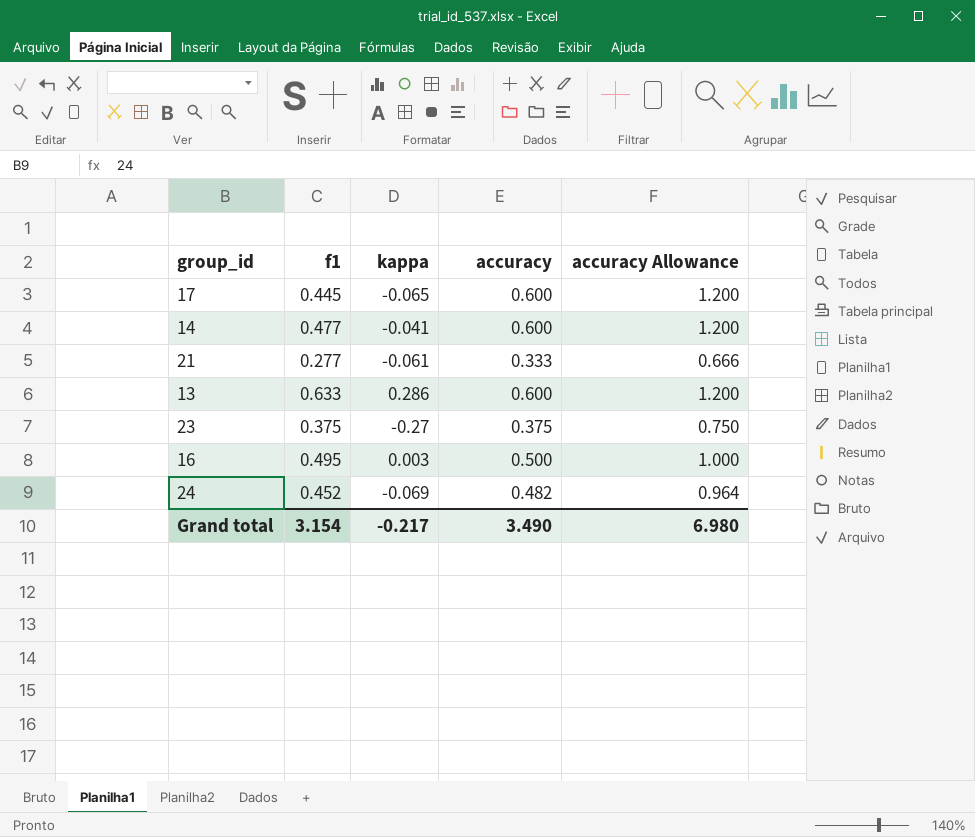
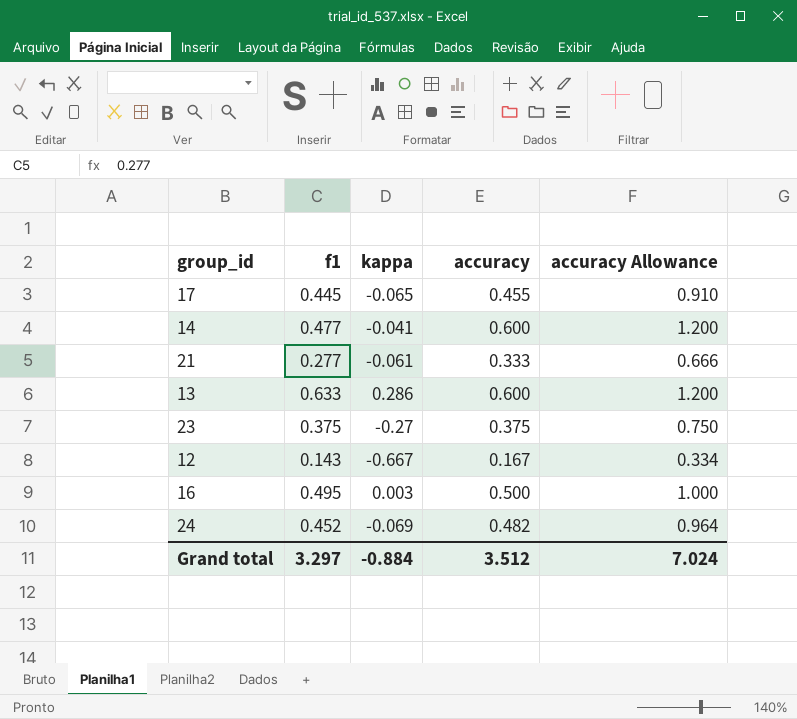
17 | accuracy: 0.600 -> 0.455
17 | accuracy Allowance: 1.200 -> 0.910
row 12: none -> 0.143 | -0.667 | 0.167 | 0.334
Grand total | f1: 3.154 -> 3.297
Grand total | kappa: -0.217 -> -0.884
Grand total | accuracy: 3.490 -> 3.512
Grand total | accuracy Allowance: 6.980 -> 7.024

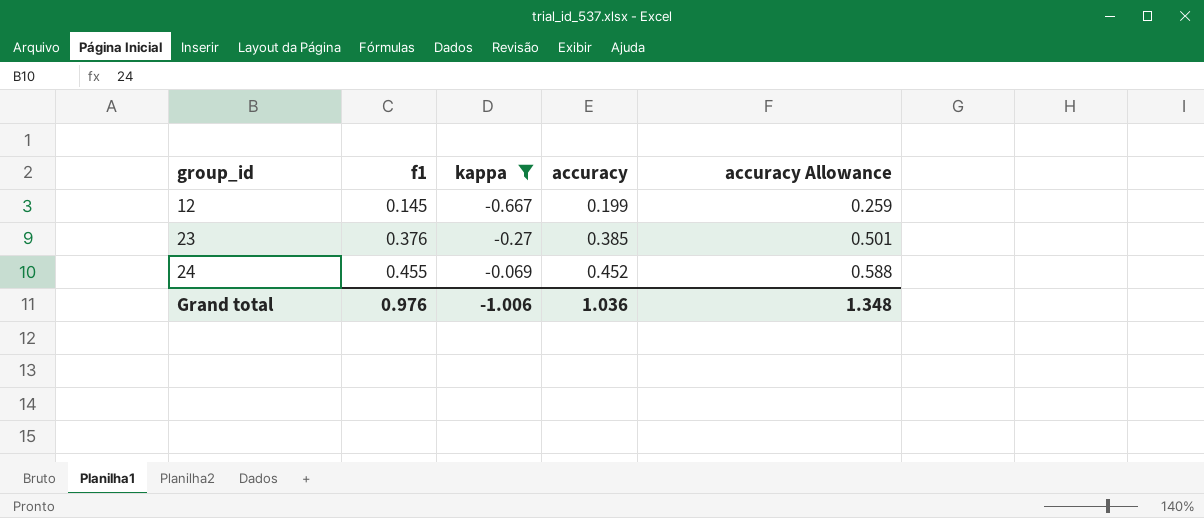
filter: none -> kappa <= -0.069
row order: none -> group_id ascending
column accuracy Allowance | formula: [accuracy] * 2 -> [accuracy] * 1.3
12 | f1: 0.143 -> 0.145
12 | accuracy: 0.167 -> 0.199
23 | f1: 0.375 -> 0.376
23 | accuracy: 0.375 -> 0.385
24 | f1: 0.452 -> 0.455
24 | accuracy: 0.482 -> 0.452
Grand total | f1: 3.297 -> 0.976
Grand total | kappa: -0.884 -> -1.006
Grand total | accuracy: 3.512 -> 1.036
Grand total | accuracy Allowance: 7.024 -> 1.348

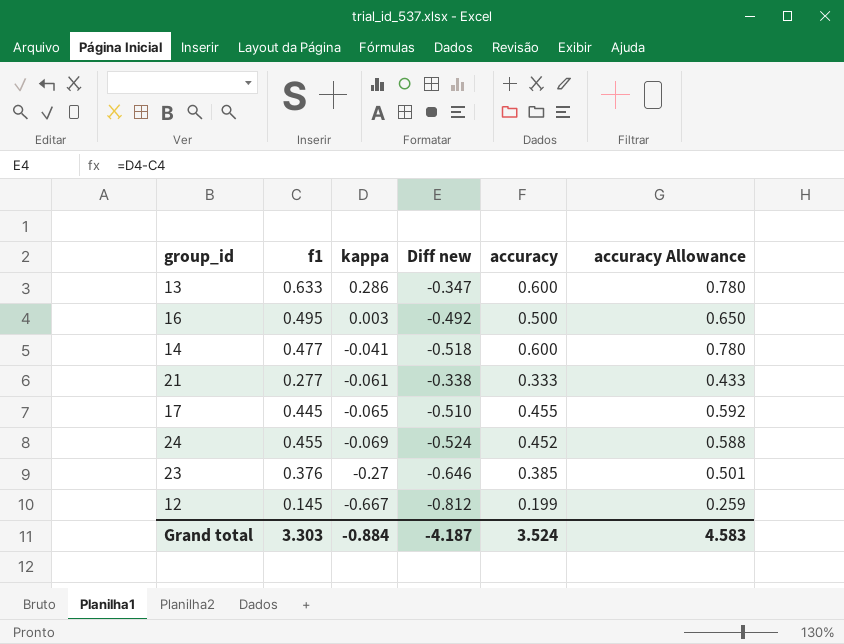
filter: kappa <= -0.069 -> none
row order: group_id ascending -> kappa descending
column Diff new | formula: none -> [kappa] - [f1]
Grand total | f1: 0.976 -> 3.303
Grand total | kappa: -1.006 -> -0.884
Grand total | accuracy: 1.036 -> 3.524
Grand total | accuracy Allowance: 1.348 -> 4.583

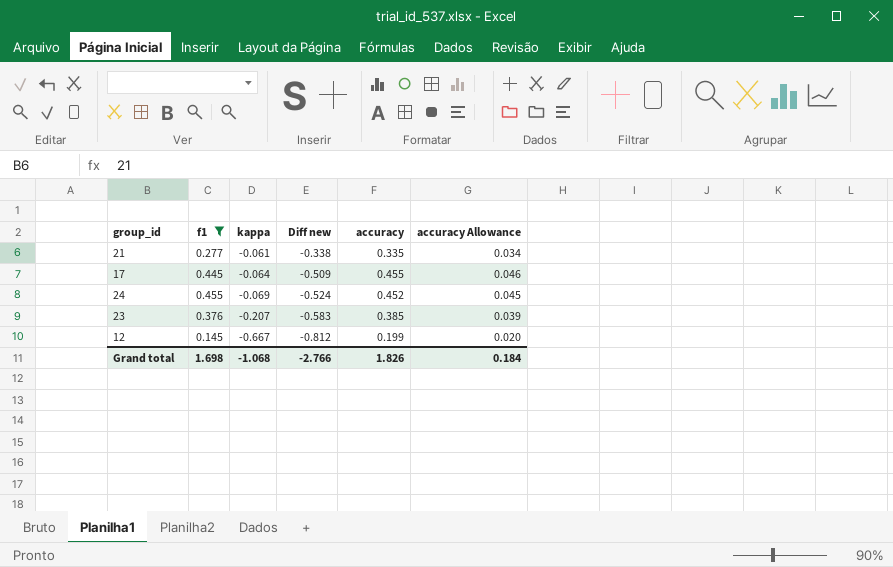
filter: none -> f1 <= 0.455
column accuracy Allowance | formula: [accuracy] * 1.3 -> [accuracy] * 0.1
21 | accuracy: 0.333 -> 0.335
17 | kappa: -0.065 -> -0.064
17 | Diff new: -0.510 -> -0.509
23 | kappa: -0.27 -> -0.207
23 | Diff new: -0.646 -> -0.583
Grand total | f1: 3.303 -> 1.698
Grand total | kappa: -0.884 -> -1.068
Grand total | Diff new: -4.187 -> -2.766
Grand total | accuracy: 3.524 -> 1.826
Grand total | accuracy Allowance: 4.583 -> 0.184

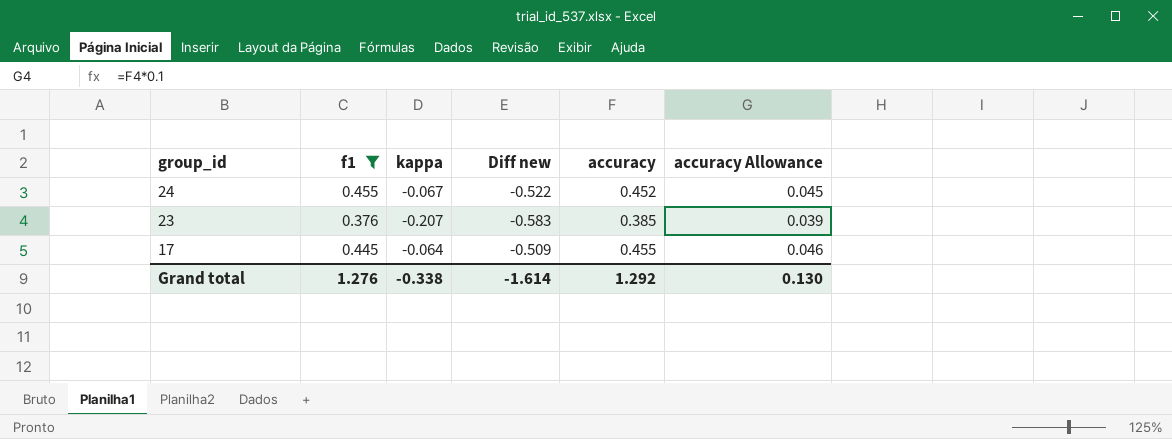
row order: kappa descending -> group_id descending
row 21: 0.277 | -0.061 | -0.338 | 0.335 | 0.034 -> none
row 12: 0.145 | -0.667 | -0.812 | 0.199 | 0.020 -> none
24 | kappa: -0.069 -> -0.067
24 | Diff new: -0.524 -> -0.522
Grand total | f1: 1.698 -> 1.276
Grand total | kappa: -1.068 -> -0.338
Grand total | Diff new: -2.766 -> -1.614
Grand total | accuracy: 1.826 -> 1.292
Grand total | accuracy Allowance: 0.184 -> 0.130

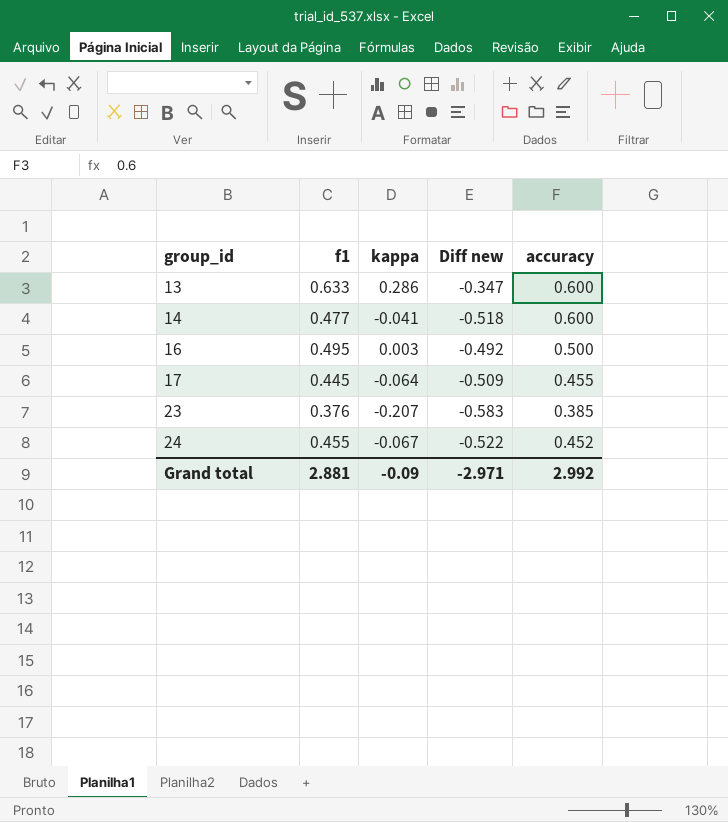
filter: f1 <= 0.455 -> none
row order: group_id descending -> group_id ascending
column accuracy Allowance | formula: [accuracy] * 0.1 -> none
Grand total | f1: 1.276 -> 2.881
Grand total | kappa: -0.338 -> -0.09
Grand total | Diff new: -1.614 -> -2.971
Grand total | accuracy: 1.292 -> 2.992

